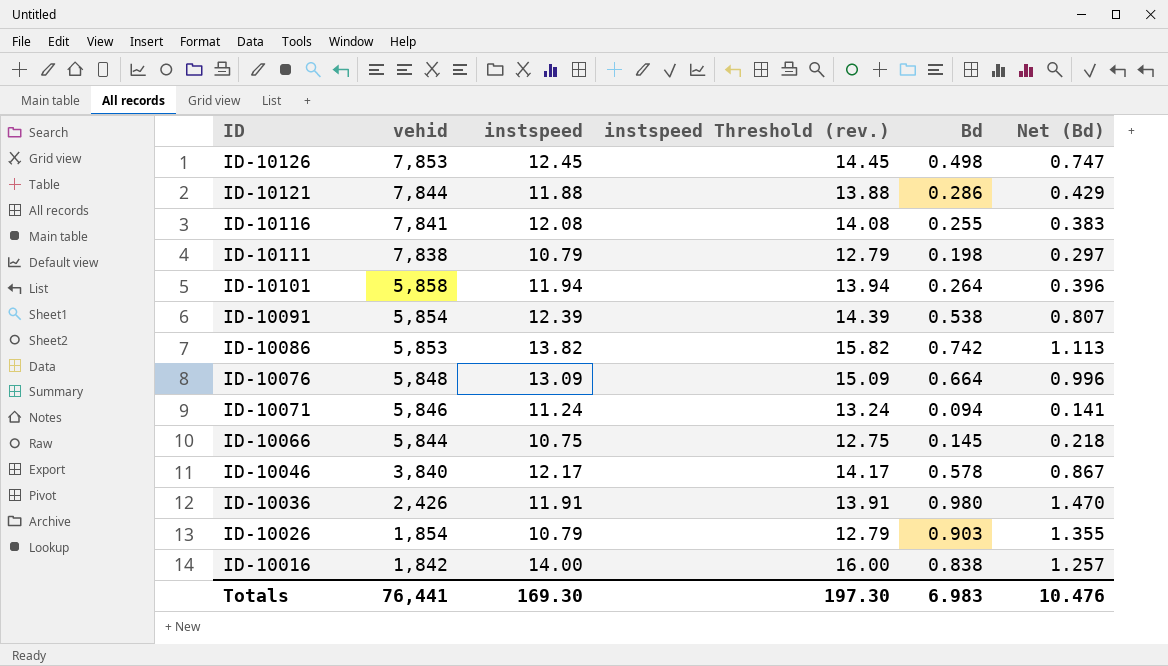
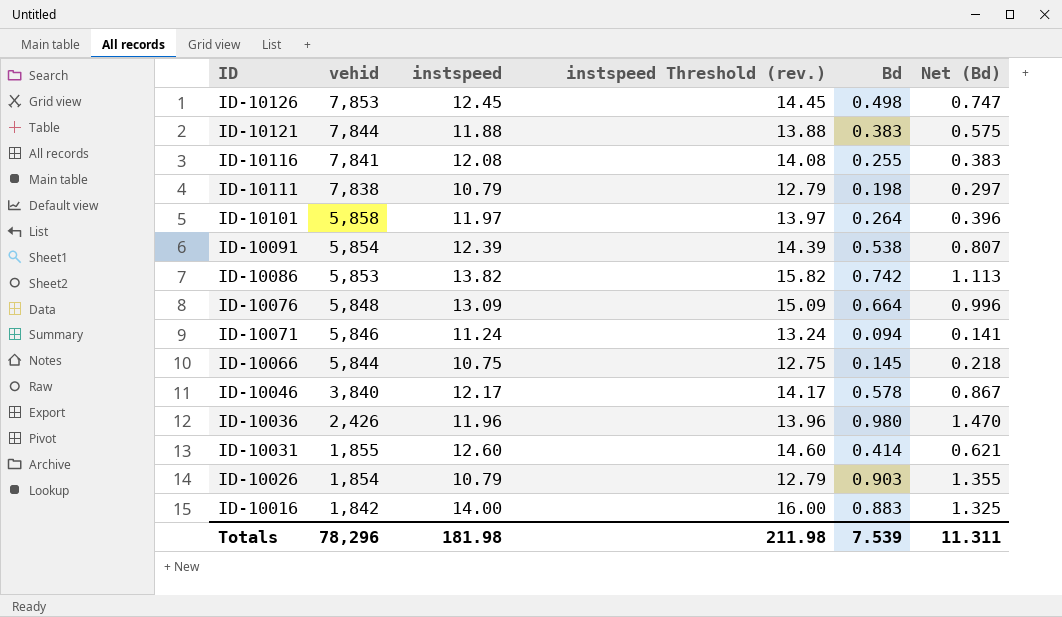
ID-10121 | Bd: 0.286 -> 0.383
ID-10121 | Net (Bd): 0.429 -> 0.575
ID-10101 | instspeed: 11.94 -> 11.97
ID-10101 | instspeed Threshold (rev.): 13.94 -> 13.97
ID-10036 | instspeed: 11.91 -> 11.96
ID-10036 | instspeed Threshold (rev.): 13.91 -> 13.96
row ID-10031: none -> 1,855 | 12.60 | 14.60 | 0.414 | 0.621
ID-10016 | Bd: 0.838 -> 0.883
ID-10016 | Net (Bd): 1.257 -> 1.325
Totals | vehid: 76,441 -> 78,296
Totals | instspeed: 169.30 -> 181.98
Totals | instspeed Threshold (rev.): 197.30 -> 211.98
Totals | Bd: 6.983 -> 7.539
Totals | Net (Bd): 10.476 -> 11.311

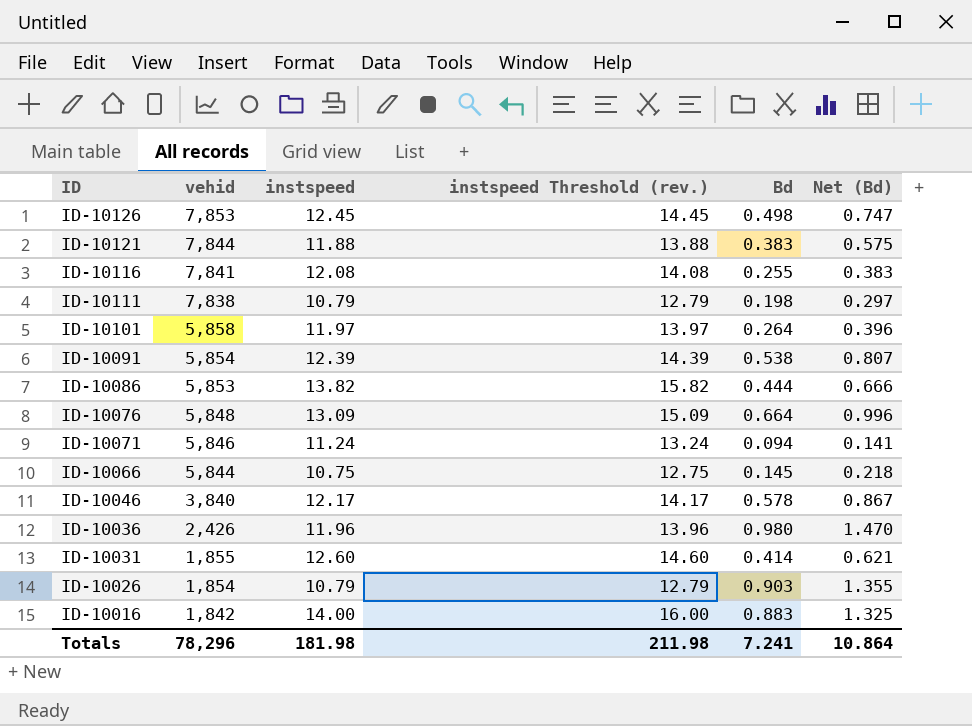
ID-10086 | Bd: 0.742 -> 0.444
ID-10086 | Net (Bd): 1.113 -> 0.666
Totals | Bd: 7.539 -> 7.241
Totals | Net (Bd): 11.311 -> 10.864

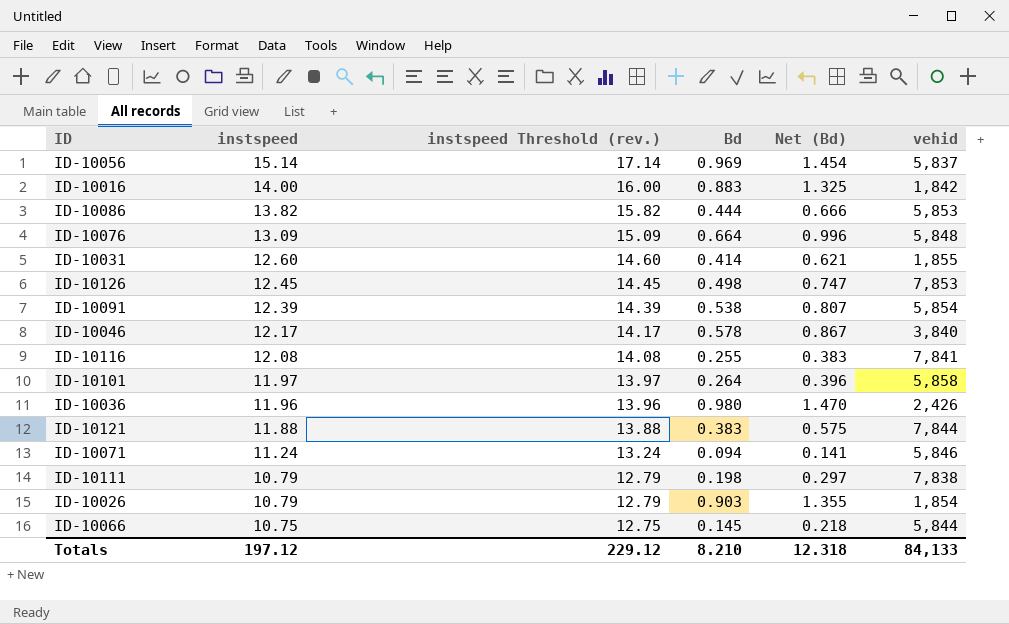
row order: ID descending -> instspeed descending
column vehid | position: 2 -> 6
row ID-10056: none -> 15.14 | 17.14 | 0.969 | 1.454 | 5,837
Totals | instspeed: 181.98 -> 197.12
Totals | instspeed Threshold (rev.): 211.98 -> 229.12
Totals | Bd: 7.241 -> 8.210
Totals | Net (Bd): 10.864 -> 12.318
Totals | vehid: 78,296 -> 84,133

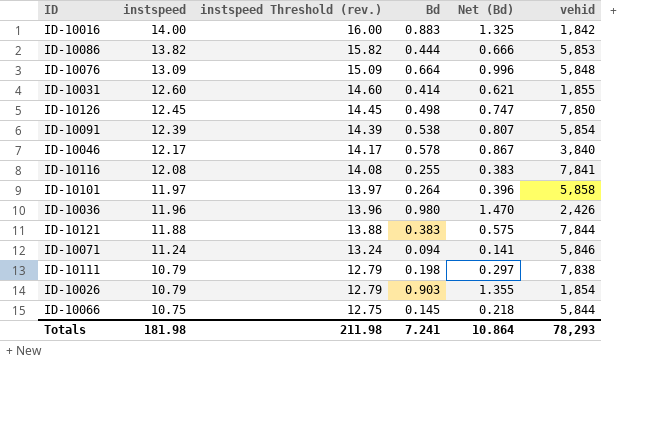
row ID-10056: 15.14 | 17.14 | 0.969 | 1.454 | 5,837 -> none
ID-10126 | vehid: 7,853 -> 7,850
Totals | instspeed: 197.12 -> 181.98
Totals | instspeed Threshold (rev.): 229.12 -> 211.98
Totals | Bd: 8.210 -> 7.241
Totals | Net (Bd): 12.318 -> 10.864
Totals | vehid: 84,133 -> 78,293

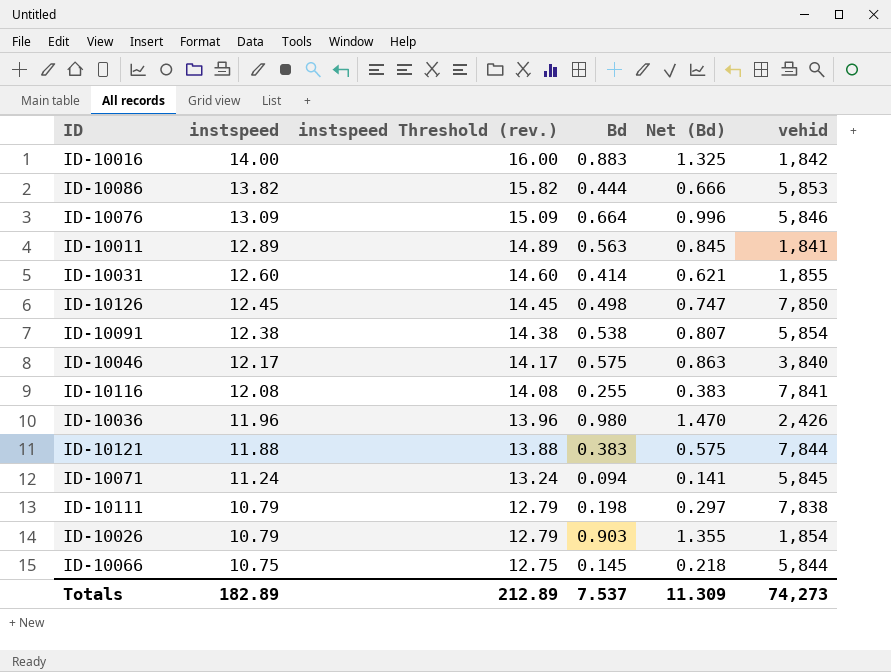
row ID-10101: 11.97 | 13.97 | 0.264 | 0.396 | 5,858 -> none
ID-10076 | vehid: 5,848 -> 5,846
row ID-10011: none -> 12.89 | 14.89 | 0.563 | 0.845 | 1,841
ID-10091 | instspeed: 12.39 -> 12.38
ID-10091 | instspeed Threshold (rev.): 14.39 -> 14.38
ID-10046 | Bd: 0.578 -> 0.575
ID-10046 | Net (Bd): 0.867 -> 0.863
ID-10071 | vehid: 5,846 -> 5,845
Totals | instspeed: 181.98 -> 182.89
Totals | instspeed Threshold (rev.): 211.98 -> 212.89
Totals | Bd: 7.241 -> 7.537
Totals | Net (Bd): 10.864 -> 11.309
Totals | vehid: 78,293 -> 74,273

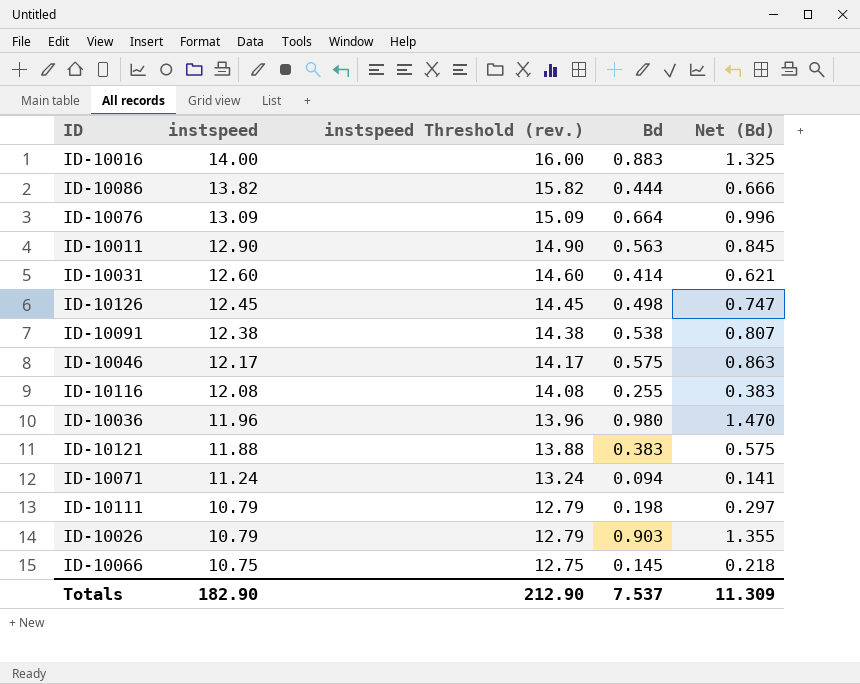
column vehid | position: 6 -> none
ID-10011 | instspeed: 12.89 -> 12.90
ID-10011 | instspeed Threshold (rev.): 14.89 -> 14.90
Totals | instspeed: 182.89 -> 182.90
Totals | instspeed Threshold (rev.): 212.89 -> 212.90

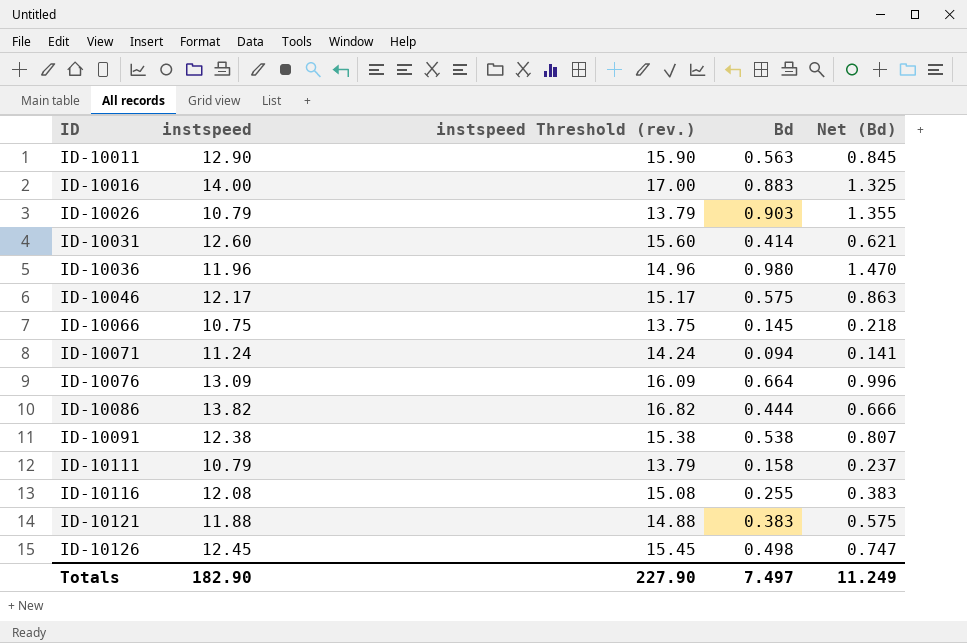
row order: instspeed descending -> ID ascending
column instspeed Threshold (rev.) | formula: [instspeed] + 2 -> [instspeed] + 3
ID-10111 | Bd: 0.198 -> 0.158
ID-10111 | Net (Bd): 0.297 -> 0.237
Totals | instspeed Threshold (rev.): 212.90 -> 227.90
Totals | Bd: 7.537 -> 7.497
Totals | Net (Bd): 11.309 -> 11.249

